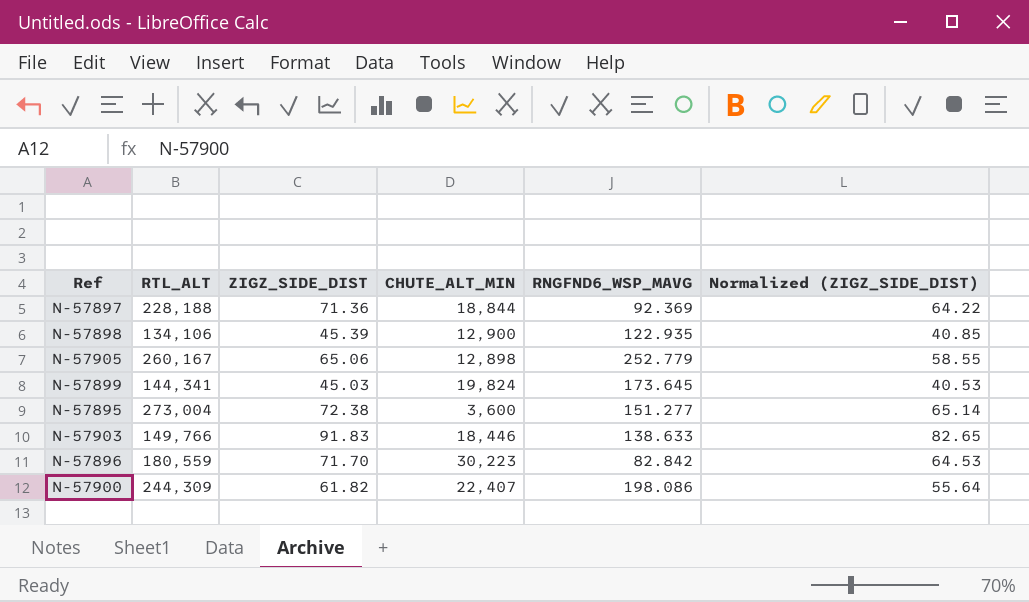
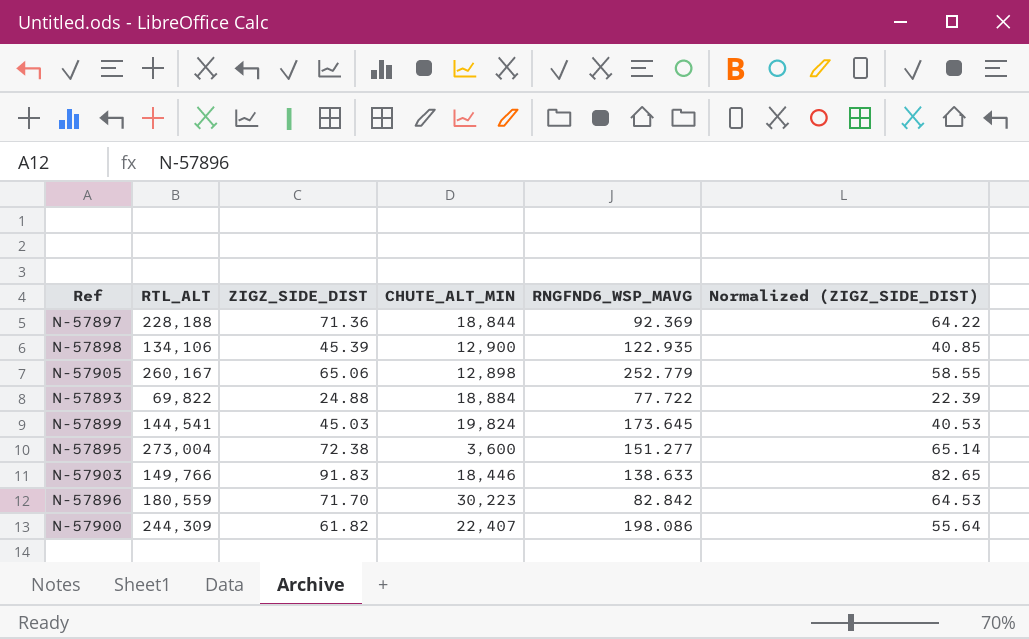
row N-57893: none -> 69,822 | 24.88 | 18,884 | 77.722 | 22.39
N-57899 | RTL_ALT: 144,341 -> 144,541

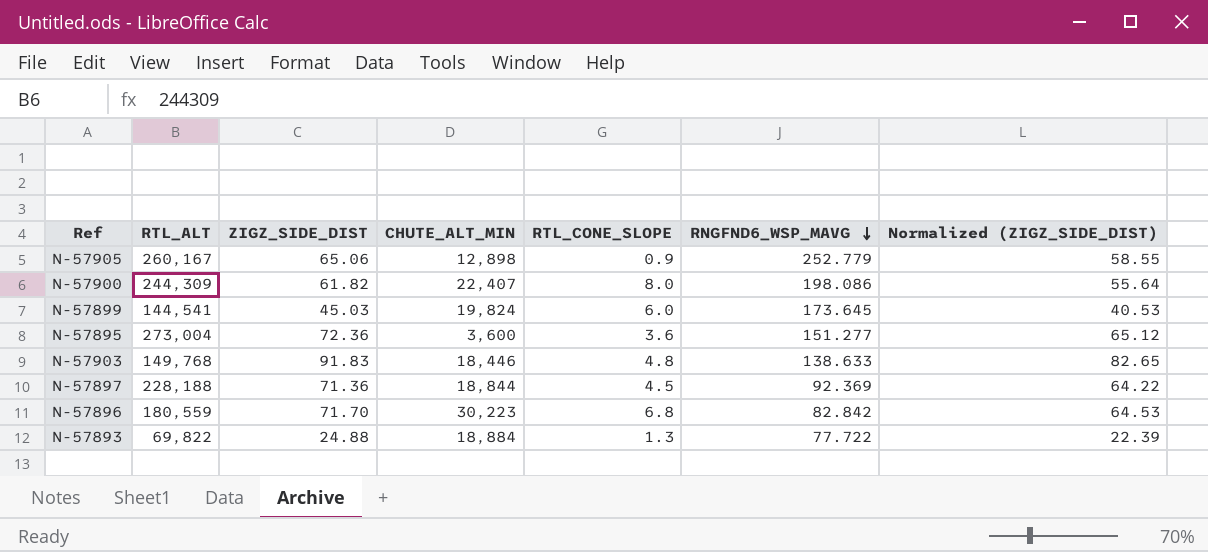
row order: none -> RNGFND6_WSP_MAVG descending
column RTL_CONE_SLOPE | position: none -> 5
row N-57898: 134,106 | 45.39 | 12,900 | 122.935 | 40.85 -> none
N-57895 | ZIGZ_SIDE_DIST: 72.38 -> 72.36
N-57895 | Normalized (ZIGZ_SIDE_DIST): 65.14 -> 65.12
N-57903 | RTL_ALT: 149,766 -> 149,768

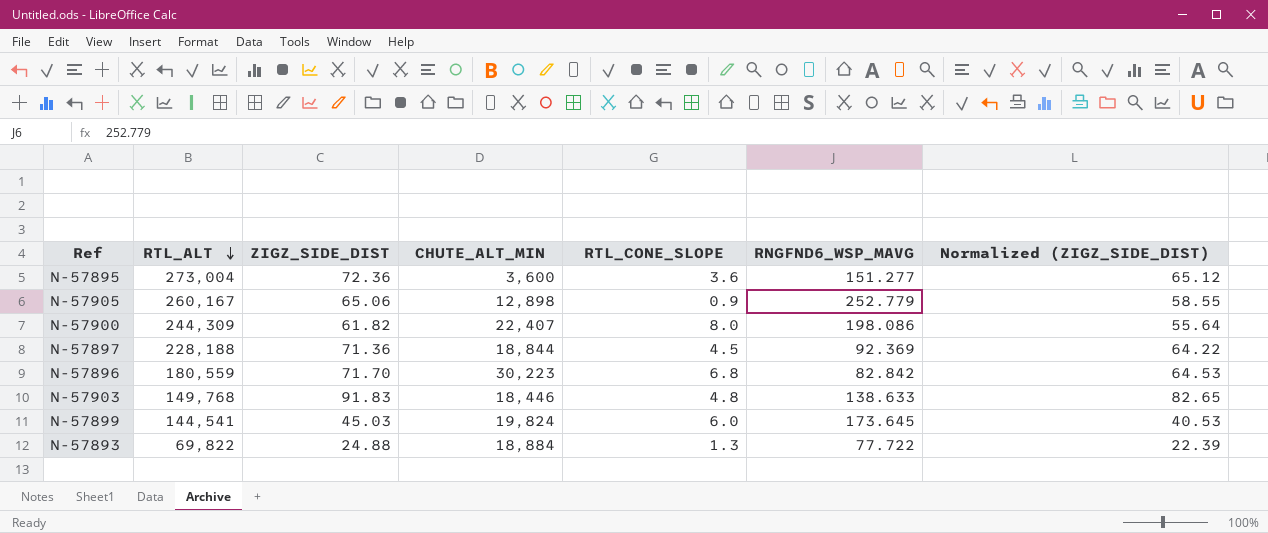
row order: RNGFND6_WSP_MAVG descending -> RTL_ALT descending

